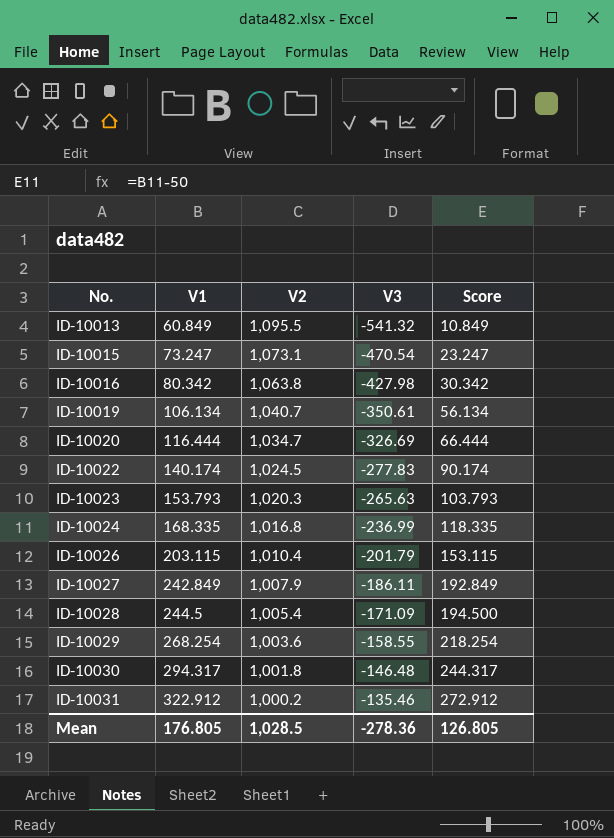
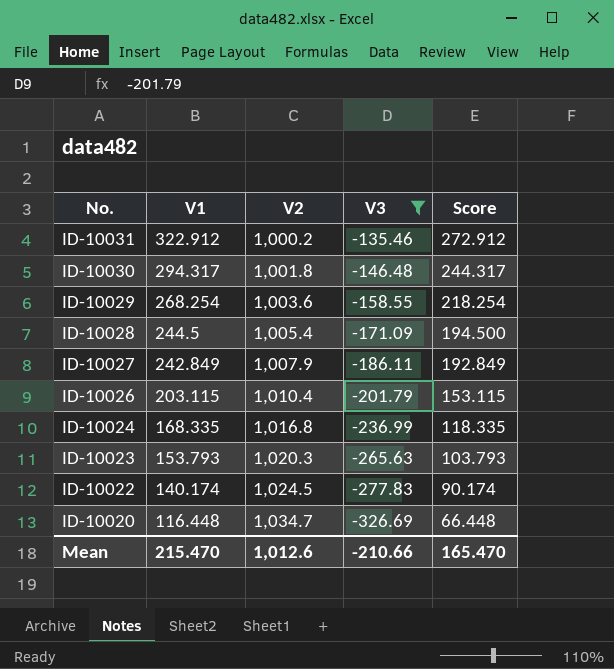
filter: none -> V3 >= -326.69
row order: No. ascending -> No. descending
ID-10020 | V1: 116.444 -> 116.448
ID-10020 | Score: 66.444 -> 66.448
Mean | V1: 176.805 -> 215.470
Mean | V2: 1,028.5 -> 1,012.6
Mean | V3: -278.36 -> -210.66
Mean | Score: 126.805 -> 165.470

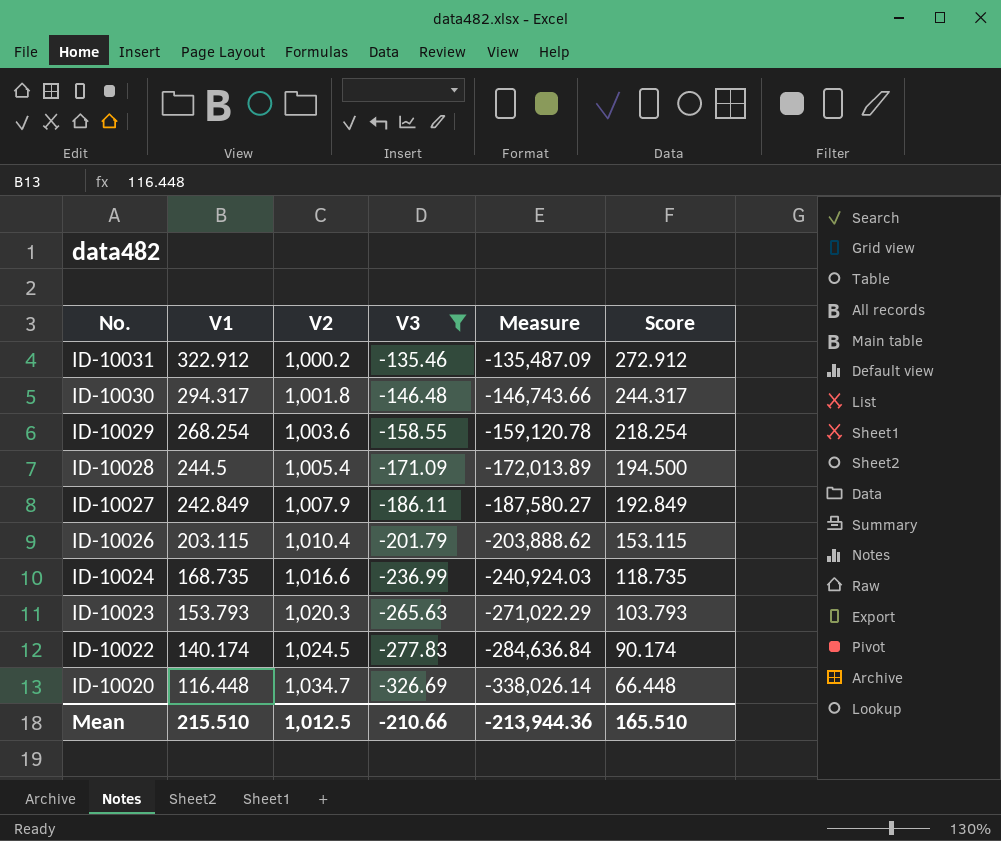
column Measure | formula: none -> [V2] * [V3]
ID-10024 | V1: 168.335 -> 168.735
ID-10024 | V2: 1,016.8 -> 1,016.6
ID-10024 | Score: 118.335 -> 118.735
Mean | V1: 215.470 -> 215.510
Mean | V2: 1,012.6 -> 1,012.5
Mean | Score: 165.470 -> 165.510

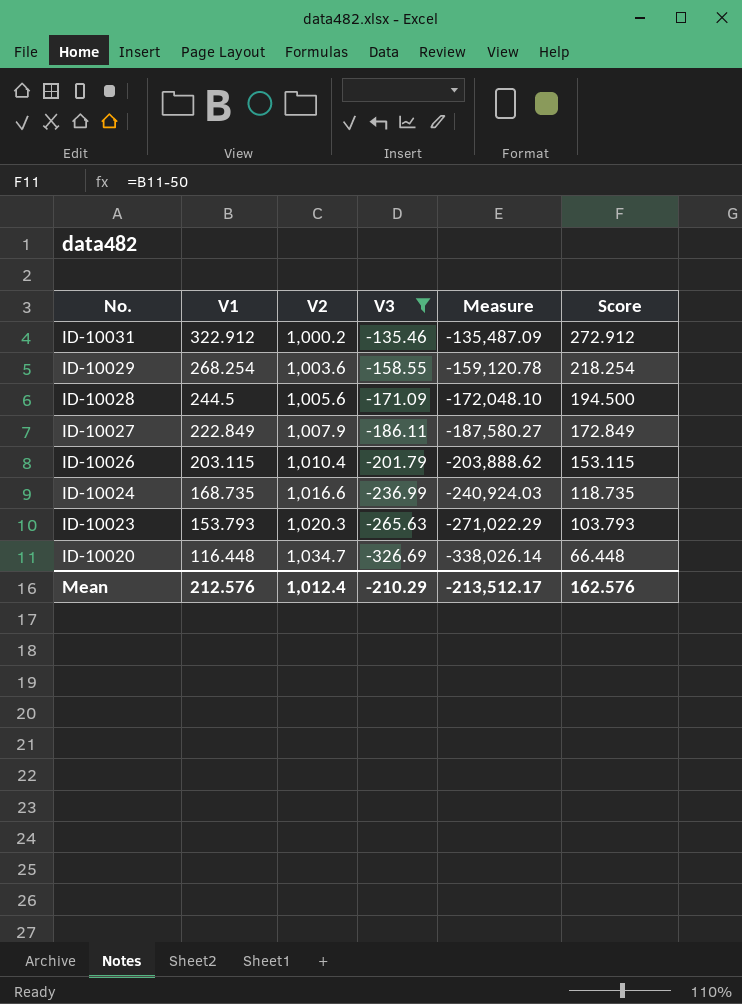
row ID-10030: 294.317 | 1,001.8 | -146.48 | -146,743.66 | 244.317 -> none
row ID-10022: 140.174 | 1,024.5 | -277.83 | -284,636.84 | 90.174 -> none
ID-10028 | V2: 1,005.4 -> 1,005.6
ID-10028 | Measure: -172,013.89 -> -172,048.10
ID-10027 | V1: 242.849 -> 222.849
ID-10027 | Score: 192.849 -> 172.849
Mean | V1: 215.510 -> 212.576
Mean | V2: 1,012.5 -> 1,012.4
Mean | V3: -210.66 -> -210.29
Mean | Measure: -213,944.36 -> -213,512.17
Mean | Score: 165.510 -> 162.576

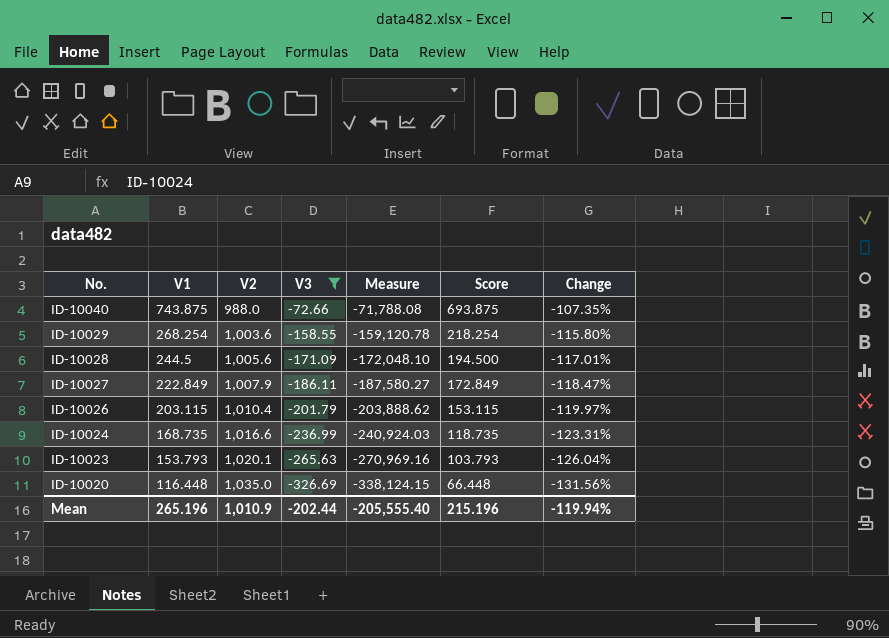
column Change | formula: none -> ([V3] - [V2]) / [V2]
row ID-10031: 322.912 | 1,000.2 | -135.46 | -135,487.09 | 272.912 -> none
row ID-10040: none -> 743.875 | 988.0 | -72.66 | -71,788.08 | 693.875 | -107.35%
ID-10023 | V2: 1,020.3 -> 1,020.1
ID-10023 | Measure: -271,022.29 -> -270,969.16
ID-10020 | V2: 1,034.7 -> 1,035.0
ID-10020 | Measure: -338,026.14 -> -338,124.15
Mean | V1: 212.576 -> 265.196
Mean | V2: 1,012.4 -> 1,010.9
Mean | V3: -210.29 -> -202.44
Mean | Measure: -213,512.17 -> -205,555.40
Mean | Score: 162.576 -> 215.196

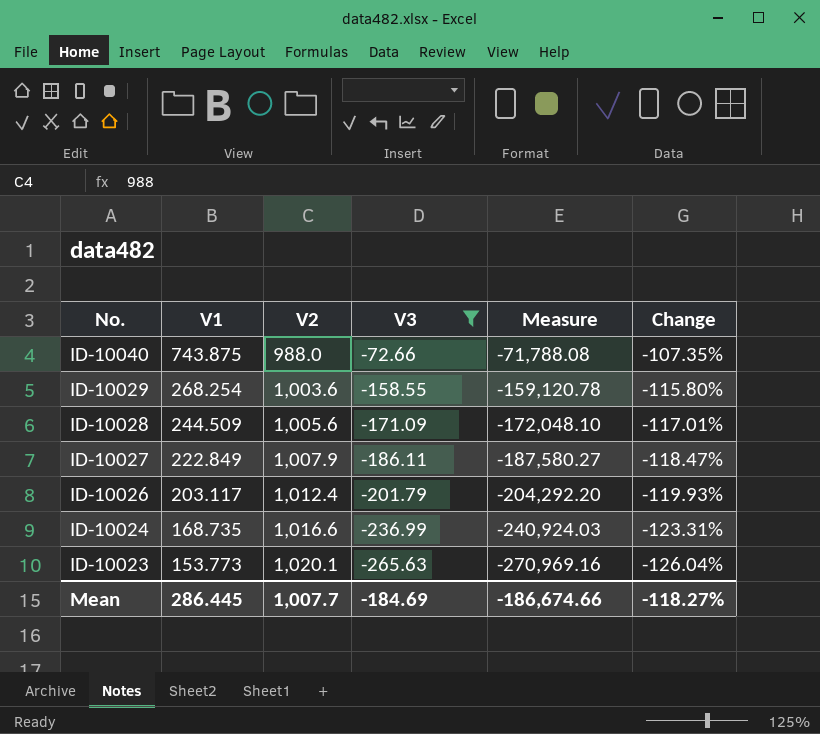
column Score | formula: [V1] - 50 -> none
row ID-10020: 116.448 | 1,035.0 | -326.69 | -338,124.15 | 66.448 | -131.56% -> none
ID-10028 | V1: 244.5 -> 244.509
ID-10026 | V1: 203.115 -> 203.117
ID-10026 | V2: 1,010.4 -> 1,012.4
ID-10026 | Measure: -203,888.62 -> -204,292.20
ID-10026 | Change: -119.97% -> -119.93%
ID-10023 | V1: 153.793 -> 153.773
Mean | V1: 265.196 -> 286.445
Mean | V2: 1,010.9 -> 1,007.7
Mean | V3: -202.44 -> -184.69
Mean | Measure: -205,555.40 -> -186,674.66
Mean | Change: -119.94% -> -118.27%

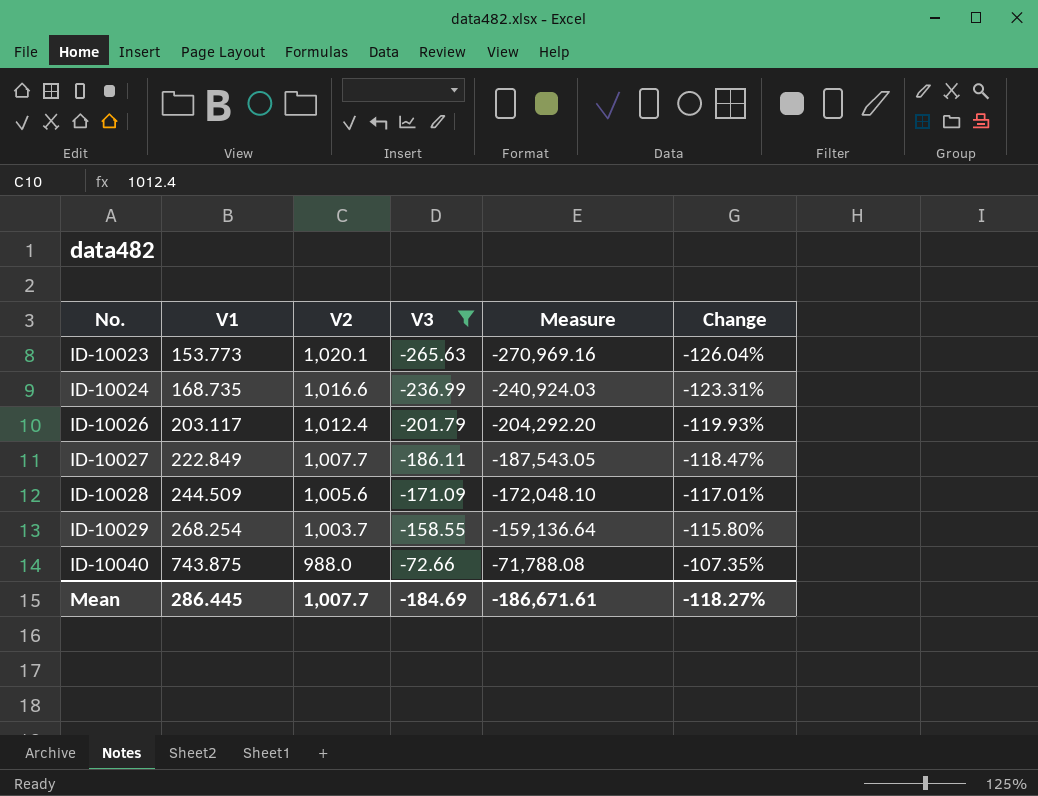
row order: No. descending -> No. ascending
ID-10027 | V2: 1,007.9 -> 1,007.7
ID-10027 | Measure: -187,580.27 -> -187,543.05
ID-10029 | V2: 1,003.6 -> 1,003.7
ID-10029 | Measure: -159,120.78 -> -159,136.64
Mean | Measure: -186,674.66 -> -186,671.61

